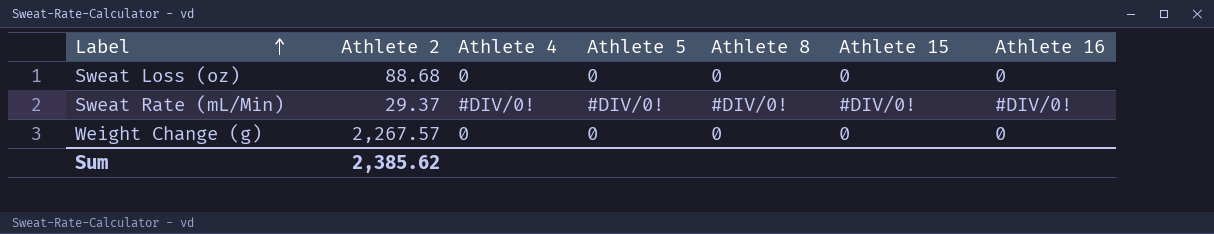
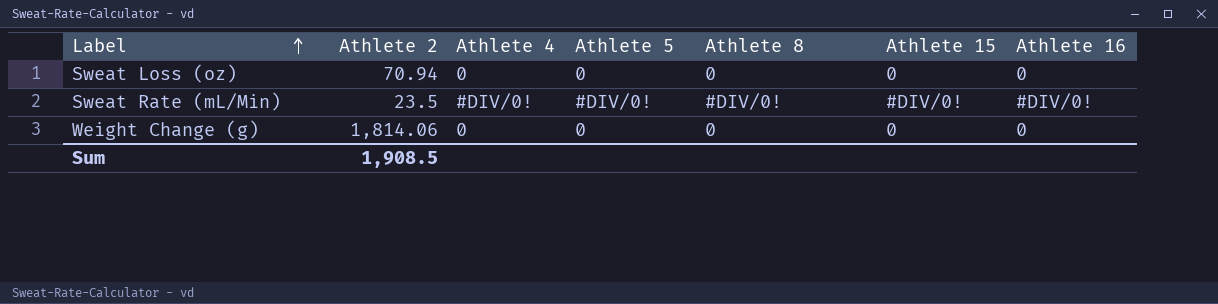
Sweat Loss (oz) | Athlete 2: 88.68 -> 70.94
Sweat Rate (mL/Min) | Athlete 2: 29.37 -> 23.5
Weight Change (g) | Athlete 2: 2,267.57 -> 1,814.06
Sum | Athlete 2: 2,385.62 -> 1,908.5

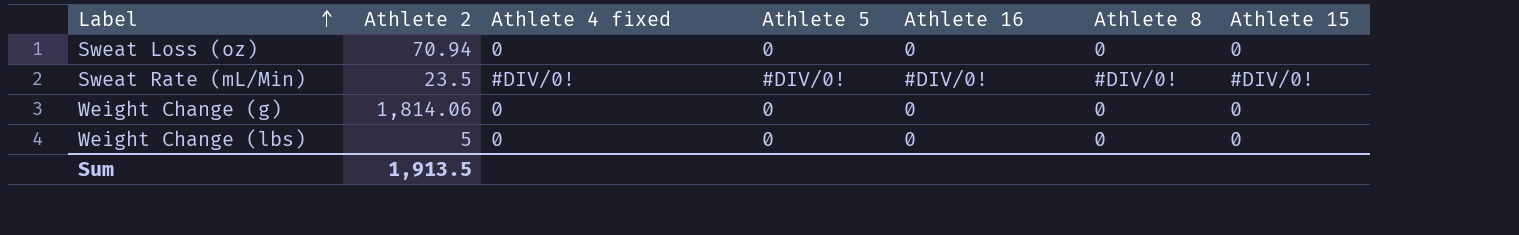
column name: Athlete 4 -> Athlete 4 fixed
column Athlete 16 | position: 7 -> 5
row Weight Change (lbs): none -> 5 | 0 | 0 | 0 | 0 | 0
Sum | Athlete 2: 1,908.5 -> 1,913.5

